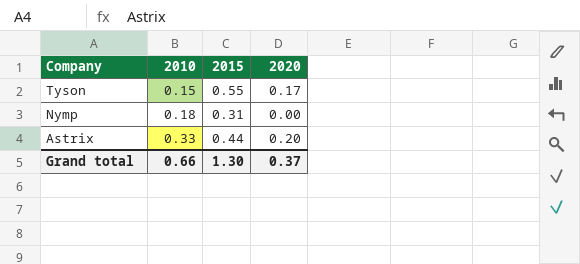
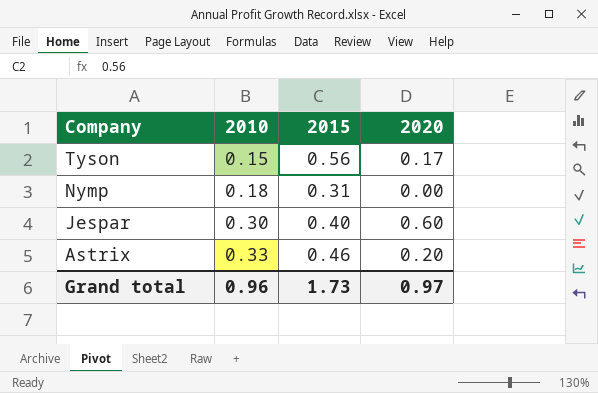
Tyson | 2015: 0.55 -> 0.56
row Jespar: none -> 0.30 | 0.40 | 0.60
Astrix | 2015: 0.44 -> 0.46
Grand total | 2010: 0.66 -> 0.96
Grand total | 2015: 1.30 -> 1.73
Grand total | 2020: 0.37 -> 0.97

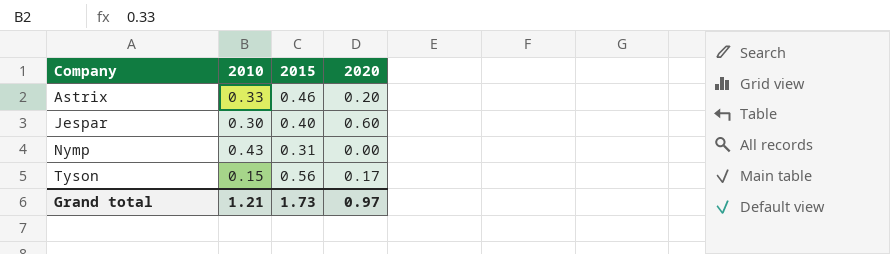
row order: Company descending -> Company ascending
Nymp | 2010: 0.18 -> 0.43
Grand total | 2010: 0.96 -> 1.21

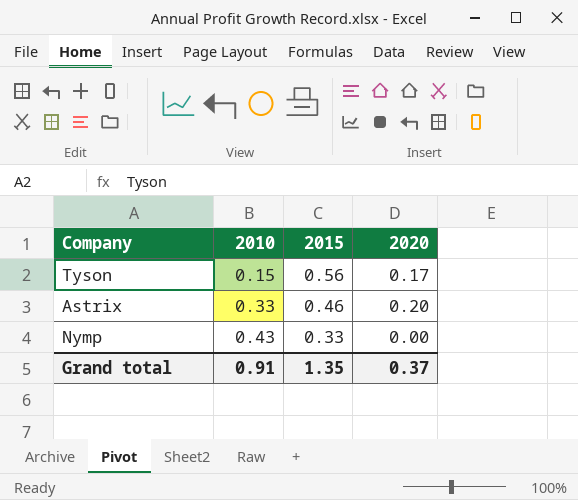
row order: Company ascending -> 2010 ascending
row Jespar: 0.30 | 0.40 | 0.60 -> none
Nymp | 2015: 0.31 -> 0.33
Grand total | 2010: 1.21 -> 0.91
Grand total | 2015: 1.73 -> 1.35
Grand total | 2020: 0.97 -> 0.37

